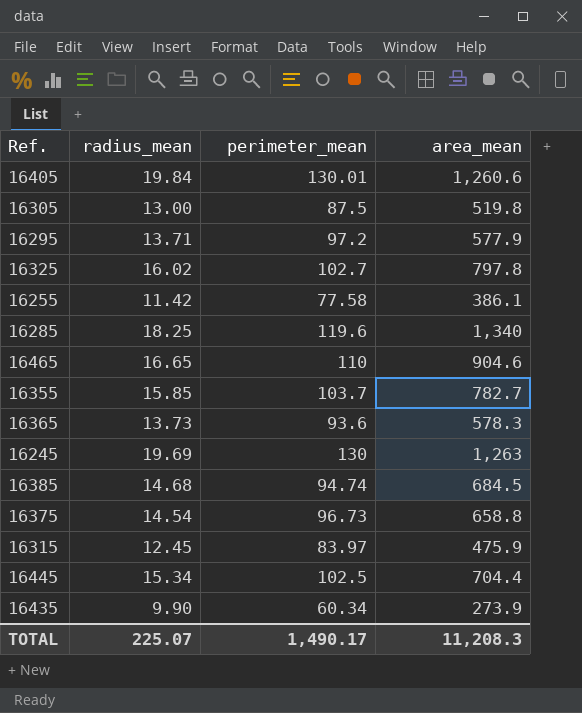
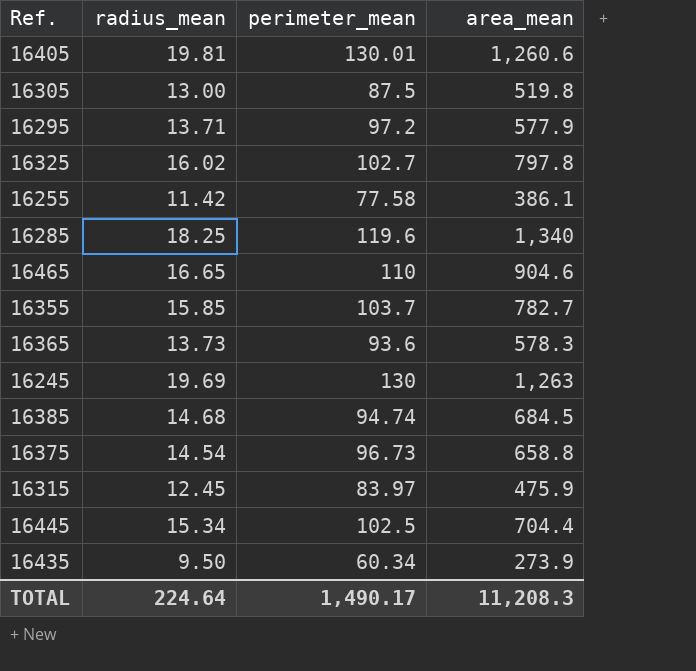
16405 | radius_mean: 19.84 -> 19.81
16435 | radius_mean: 9.90 -> 9.50
TOTAL | radius_mean: 225.07 -> 224.64

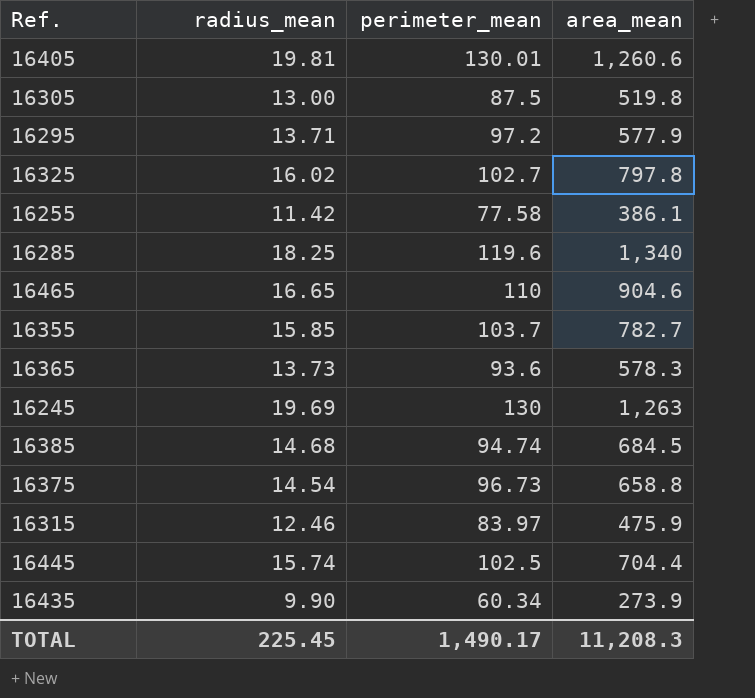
16315 | radius_mean: 12.45 -> 12.46
16445 | radius_mean: 15.34 -> 15.74
16435 | radius_mean: 9.50 -> 9.90
TOTAL | radius_mean: 224.64 -> 225.45

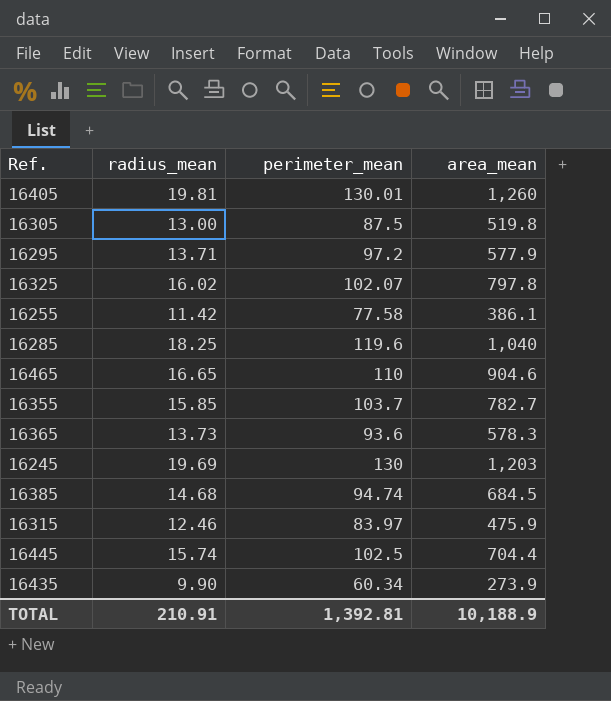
row 16375: 14.54 | 96.73 | 658.8 -> none
16405 | area_mean: 1,260.6 -> 1,260
16325 | perimeter_mean: 102.7 -> 102.07
16285 | area_mean: 1,340 -> 1,040
16245 | area_mean: 1,263 -> 1,203
TOTAL | radius_mean: 225.45 -> 210.91
TOTAL | perimeter_mean: 1,490.17 -> 1,392.81
TOTAL | area_mean: 11,208.3 -> 10,188.9

